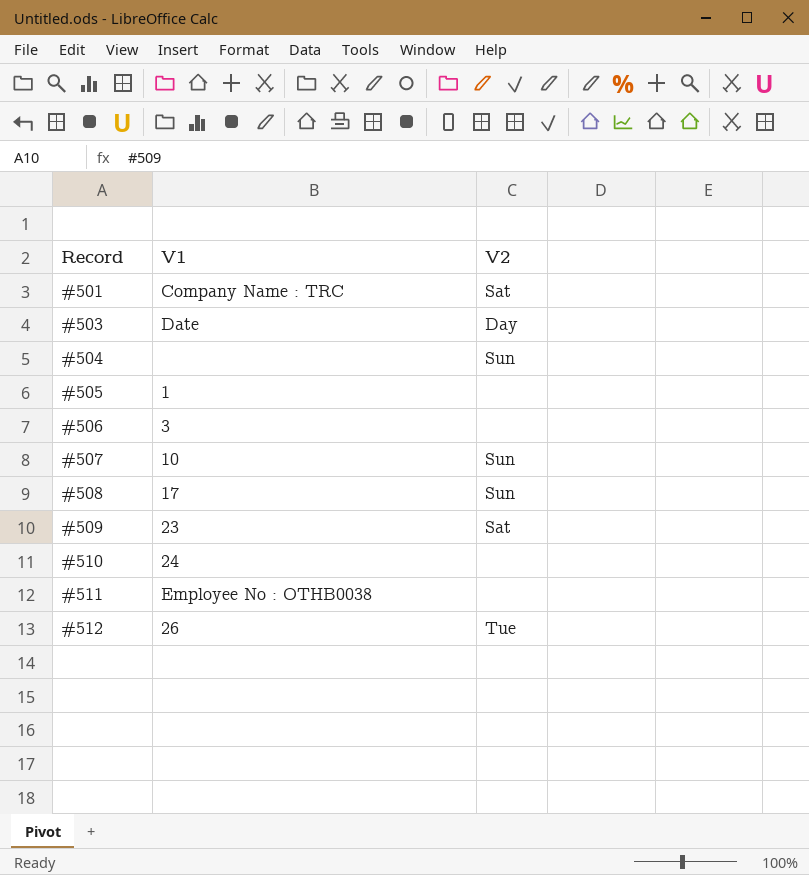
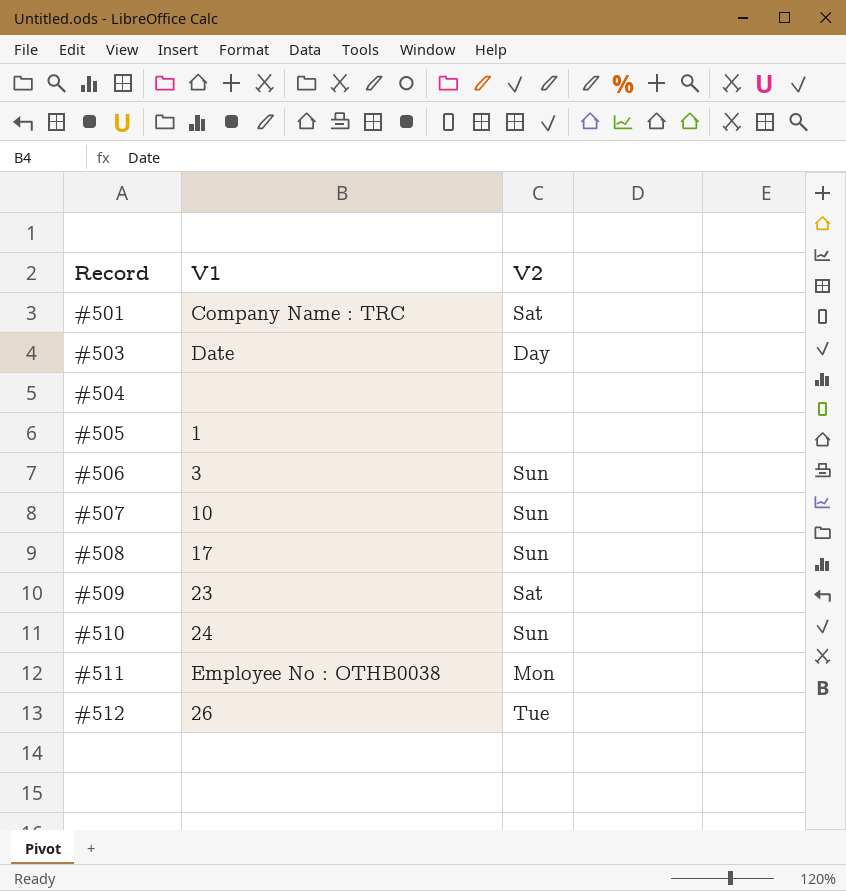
#504 | V2: Sun -> none
#506 | V2: none -> Sun
#510 | V2: none -> Sun
#511 | V2: none -> Mon

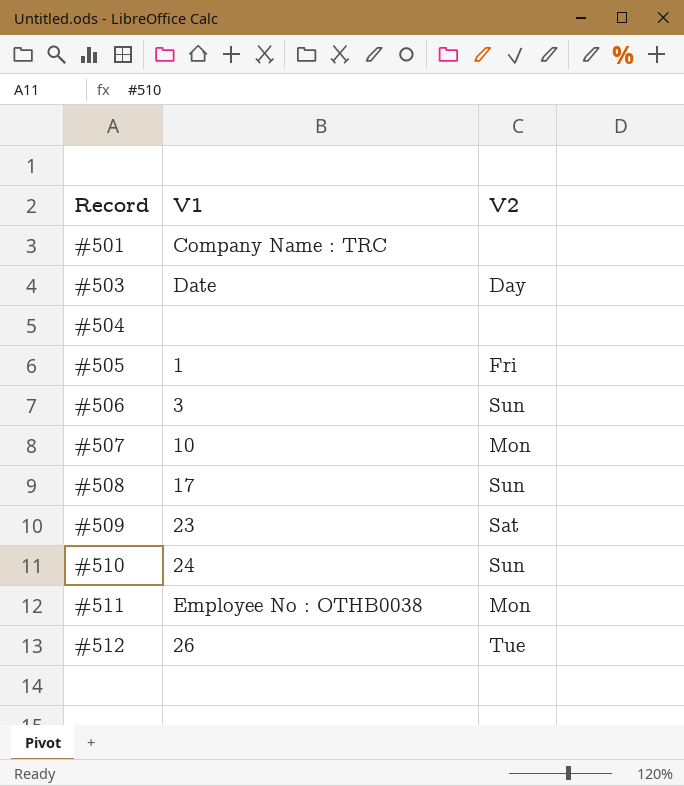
#501 | V2: Sat -> none
#505 | V2: none -> Fri
#507 | V2: Sun -> Mon

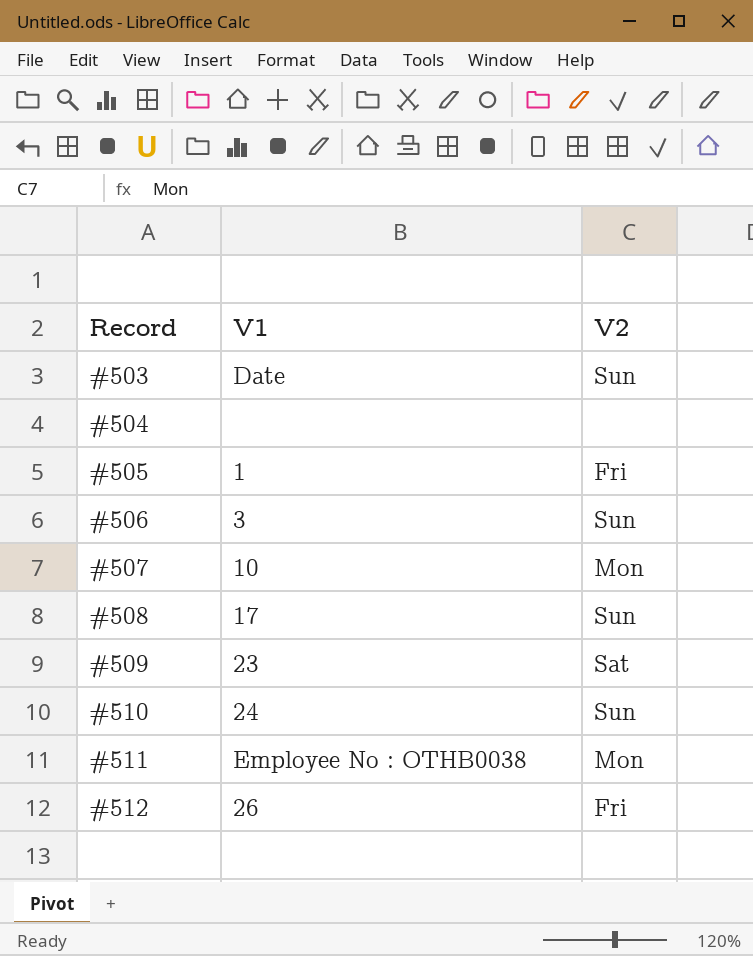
row #501: Company Name : TRC | none -> none
#503 | V2: Day -> Sun
#512 | V2: Tue -> Fri

